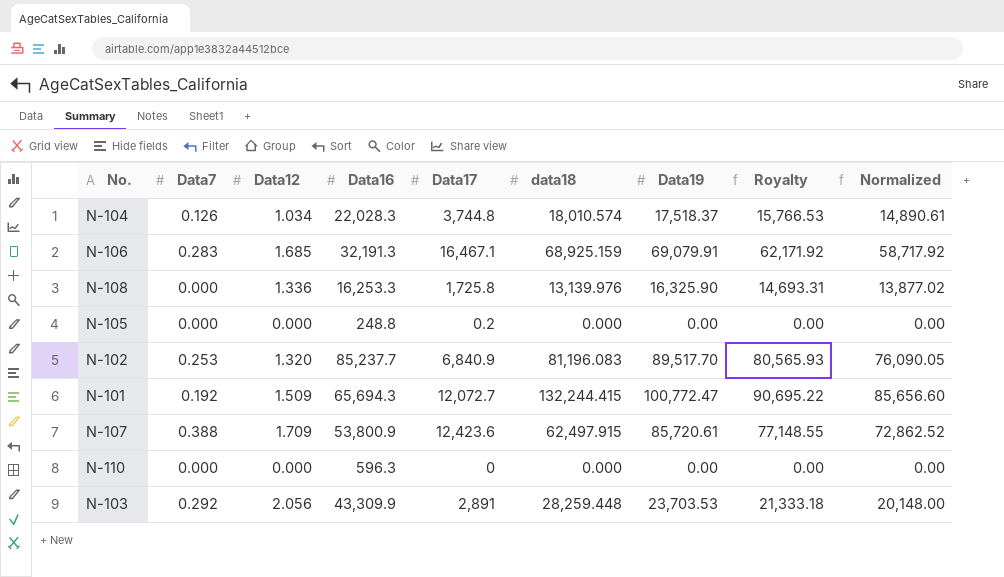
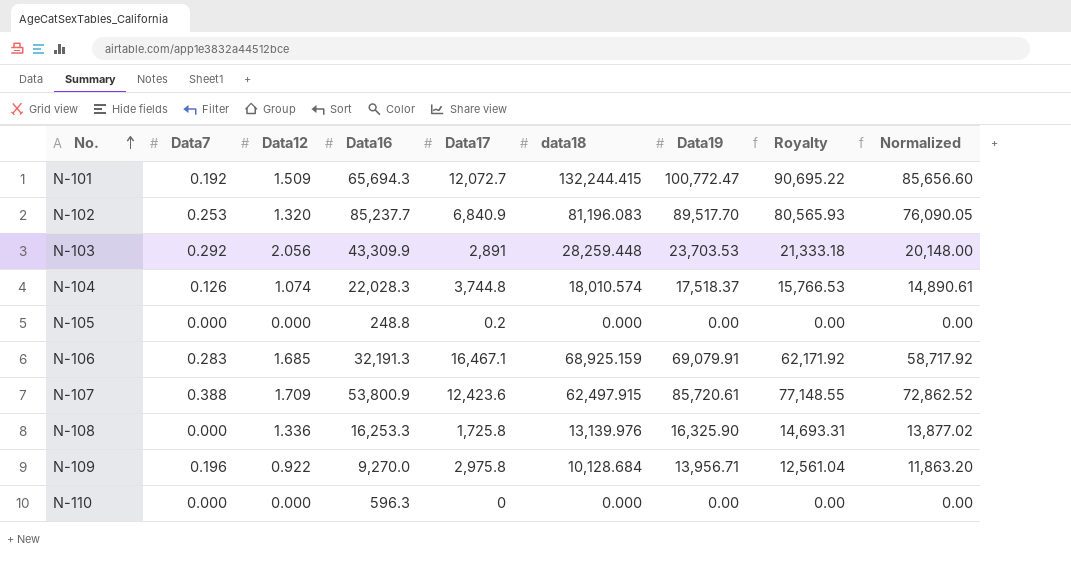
row order: none -> No. ascending
N-104 | Data12: 1.034 -> 1.074
row N-109: none -> 0.196 | 0.922 | 9,270.0 | 2,975.8 | 10,128.684 | 13,956.71 | 12,561.04 | 11,863.20

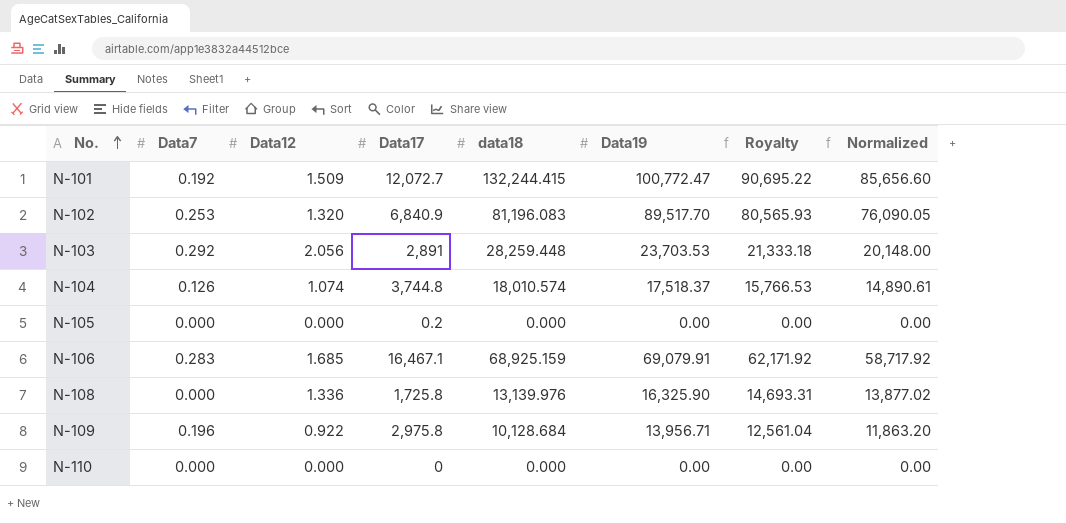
column Data16 | position: 4 -> none
row N-107: 0.388 | 1.709 | 53,800.9 | 12,423.6 | 62,497.915 | 85,720.61 | 77,148.55 | 72,862.52 -> none

